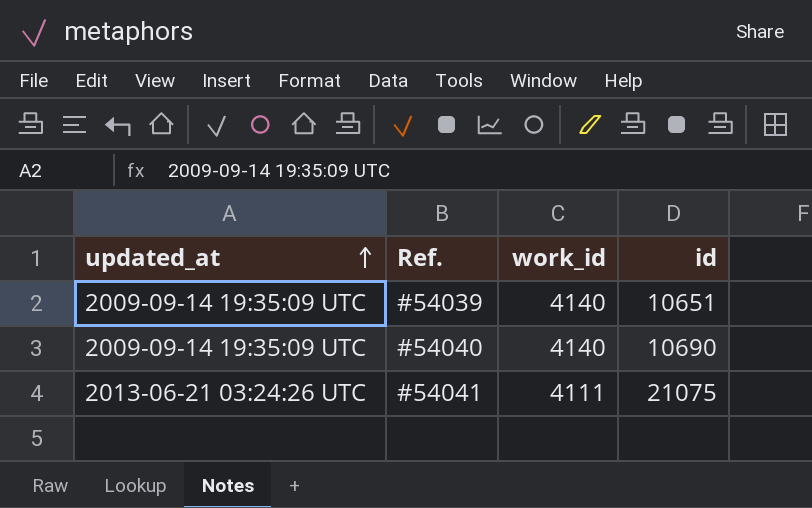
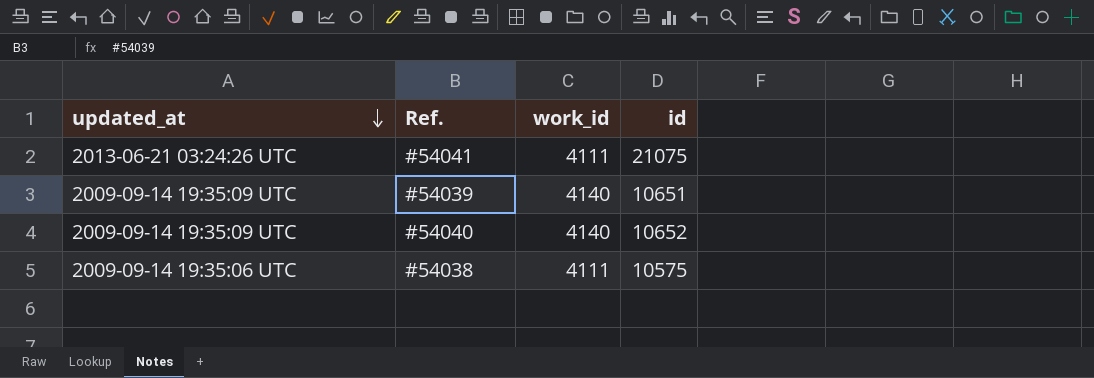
row order: updated_at ascending -> updated_at descending
#54040 | id: 10690 -> 10652
row #54038: none -> 2009-09-14 19:35:06 UTC | 4111 | 10575

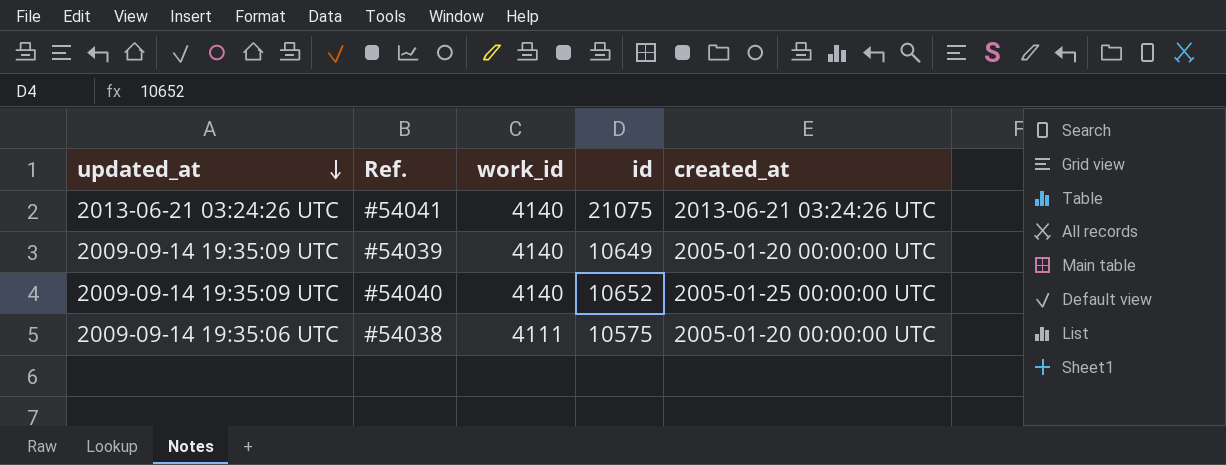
column created_at | position: none -> 5
#54041 | work_id: 4111 -> 4140
#54039 | id: 10651 -> 10649

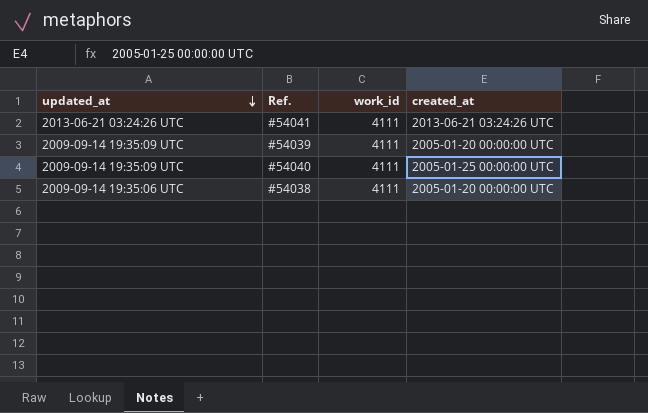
column id | position: 4 -> none
#54041 | work_id: 4140 -> 4111
#54039 | work_id: 4140 -> 4111
#54040 | work_id: 4140 -> 4111

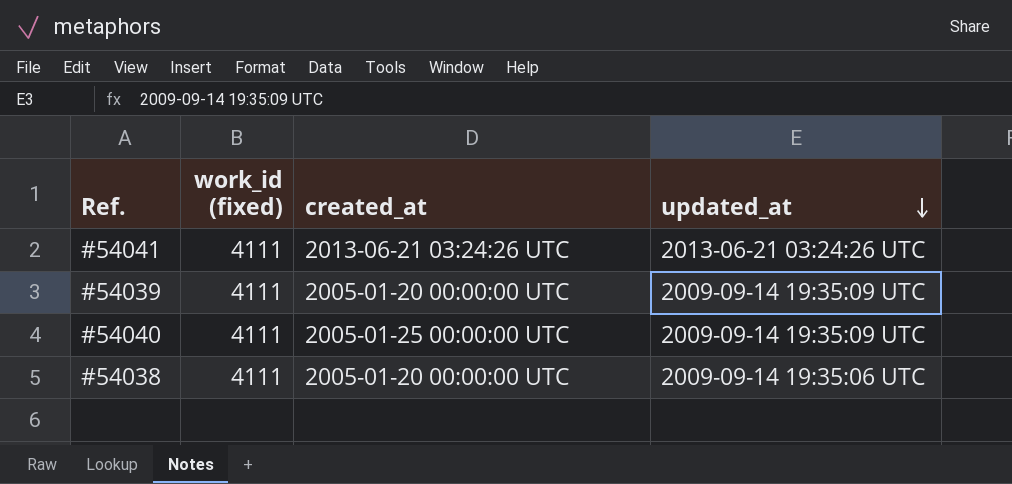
column name: work_id -> work_id (fixed)
column updated_at | position: 1 -> 4

